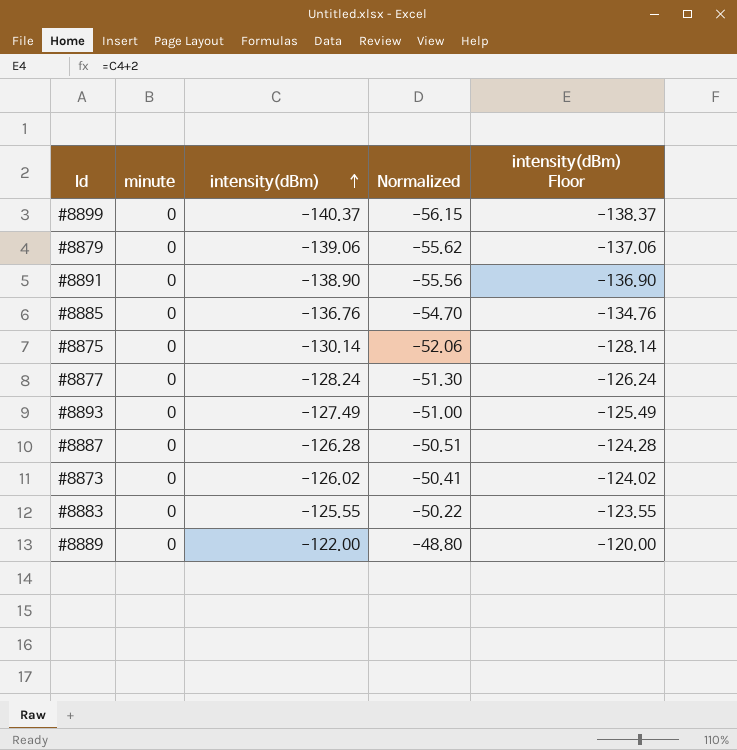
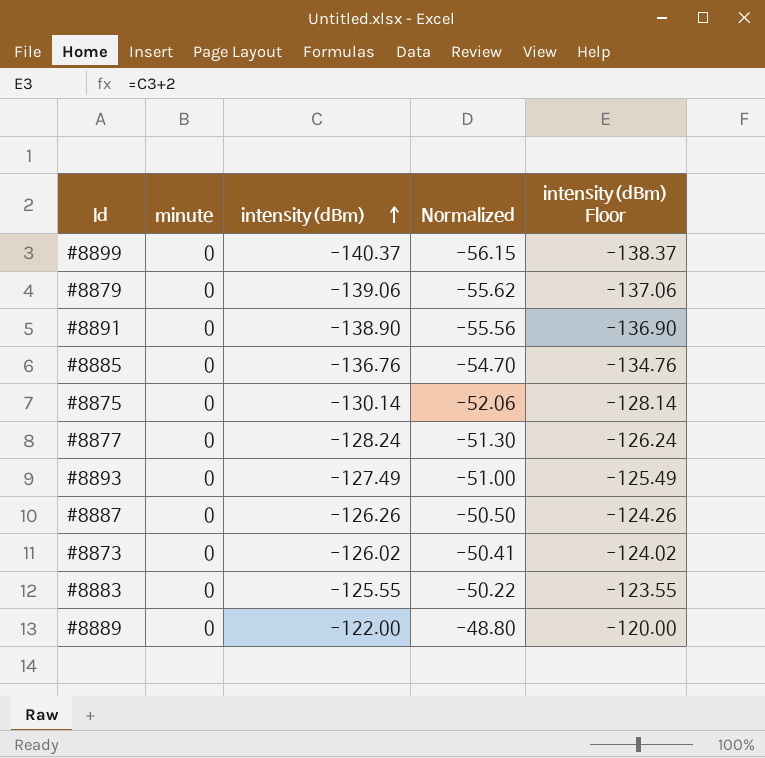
#8887 | intensity(dBm): -126.28 -> -126.26
#8887 | Normalized: -50.51 -> -50.50
#8887 | intensity(dBm) Floor: -124.28 -> -124.26

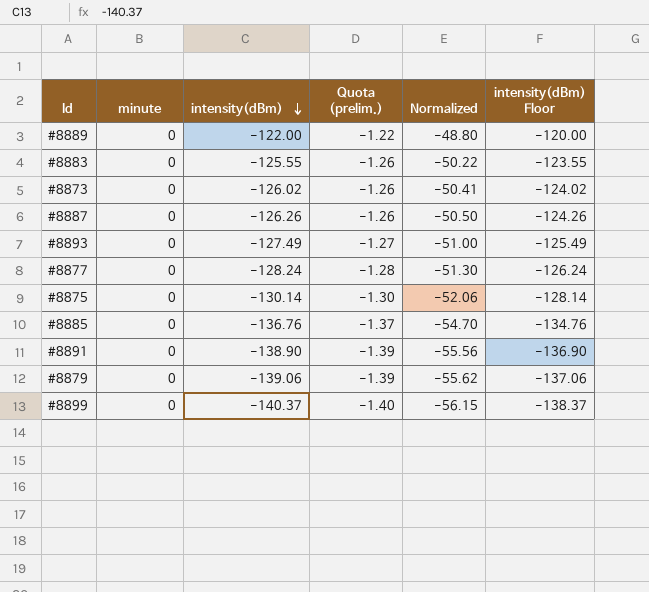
row order: intensity(dBm) ascending -> intensity(dBm) descending
column Quota (prelim.) | formula: none -> [intensity(dBm)] * 0.01

